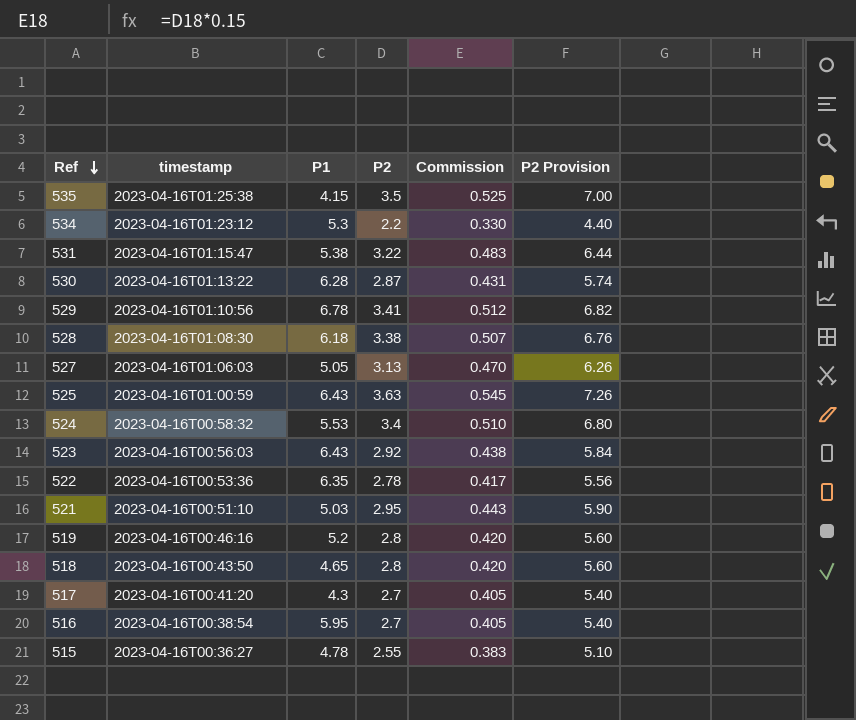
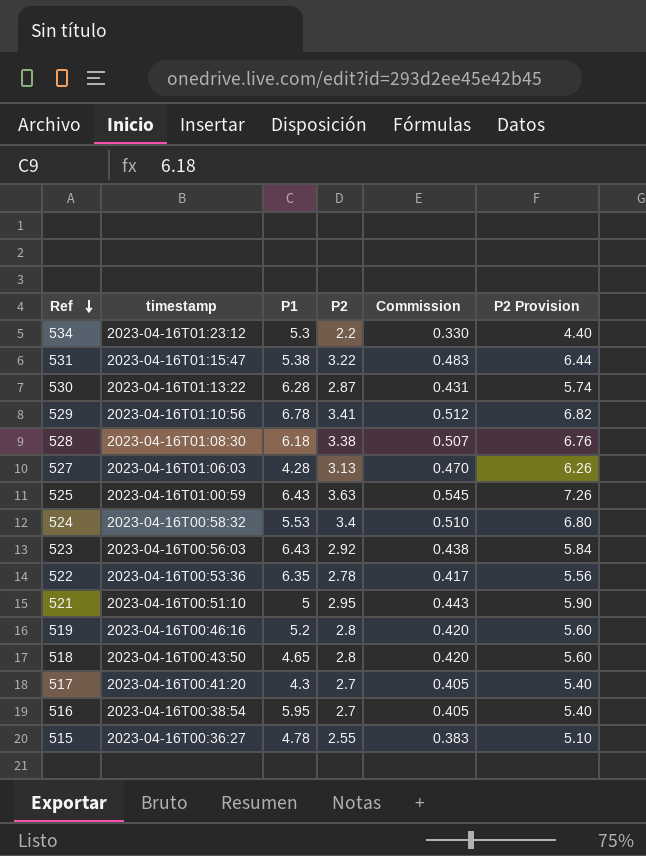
row 535: 2023-04-16T01:25:38 | 4.15 | 3.5 | 0.525 | 7.00 -> none
527 | P1: 5.05 -> 4.28
521 | P1: 5.03 -> 5

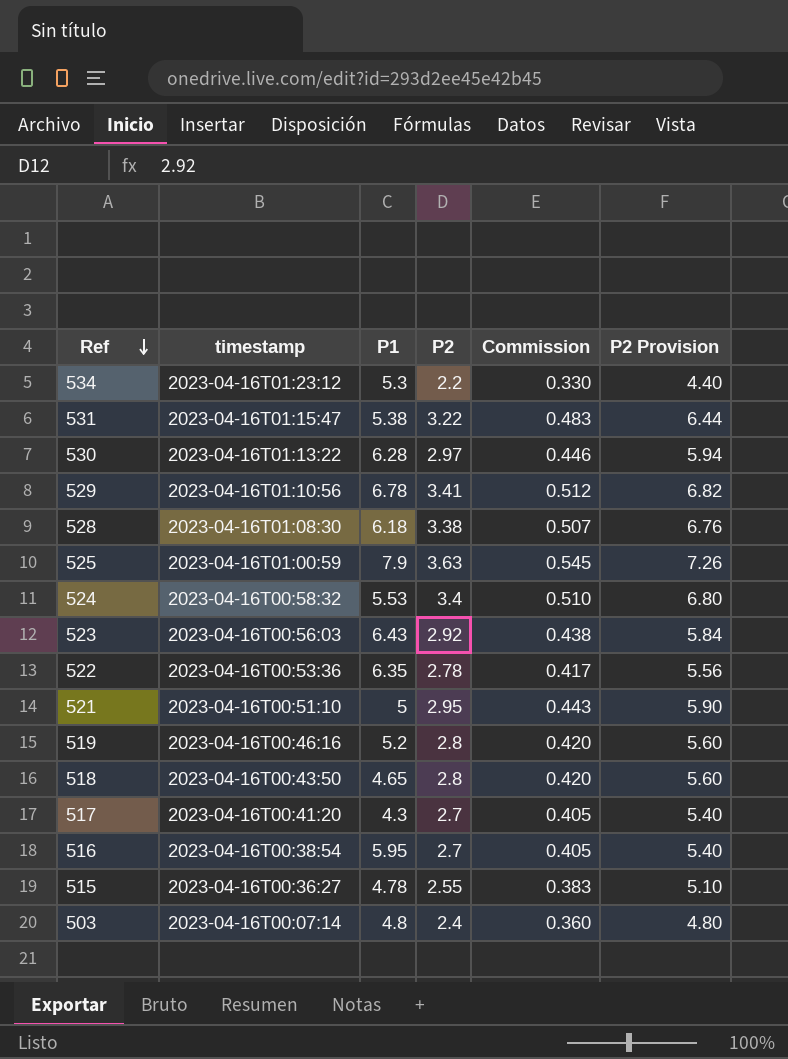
row 527: 2023-04-16T01:06:03 | 4.28 | 3.13 | 0.470 | 6.26 -> none
530 | P2: 2.87 -> 2.97
530 | Commission: 0.431 -> 0.446
530 | P2 Provision: 5.74 -> 5.94
525 | P1: 6.43 -> 7.9
row 503: none -> 2023-04-16T00:07:14 | 4.8 | 2.4 | 0.360 | 4.80

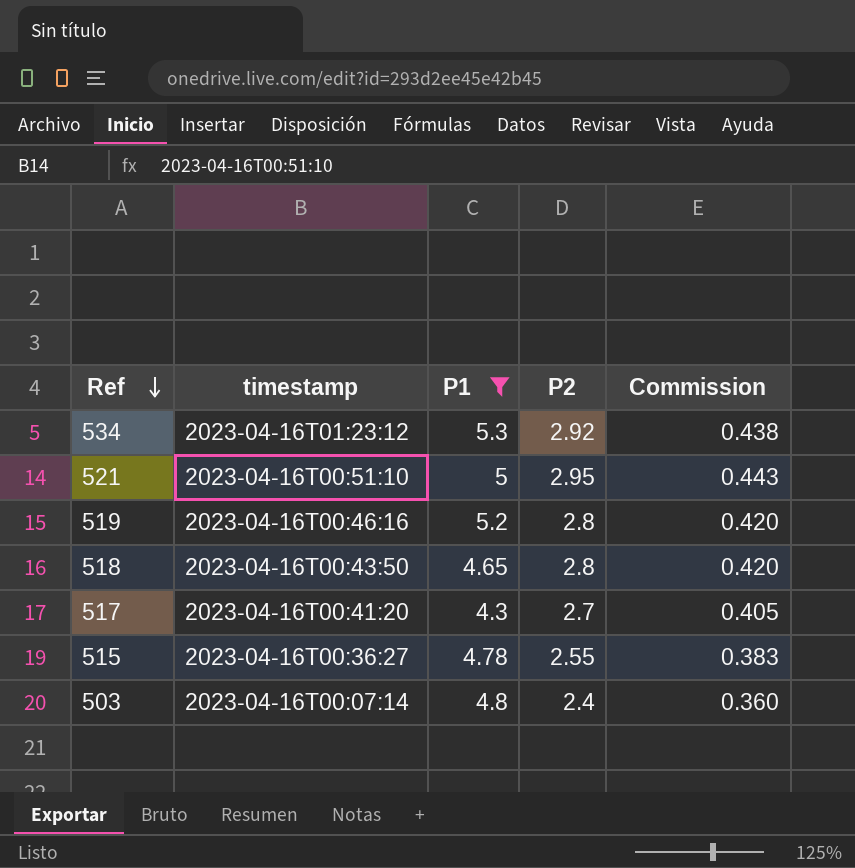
filter: none -> P1 <= 5.3
column P2 Provision | formula: [P2] * 2 -> none
534 | P2: 2.2 -> 2.92
534 | Commission: 0.330 -> 0.438

